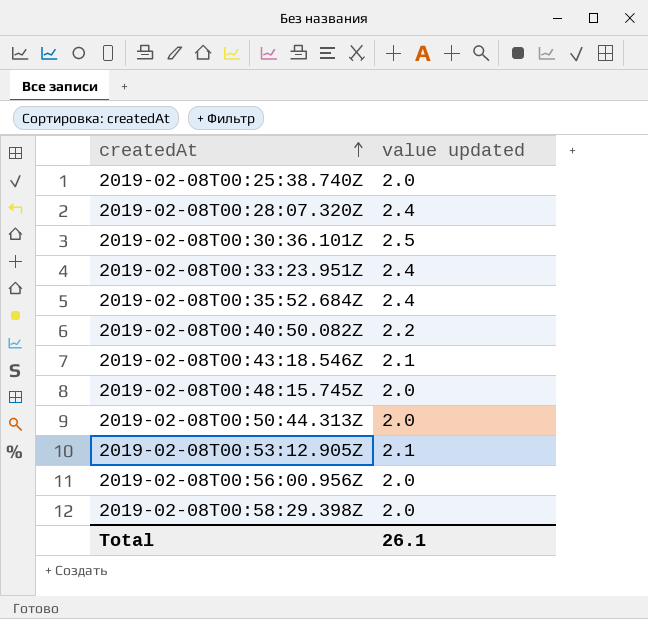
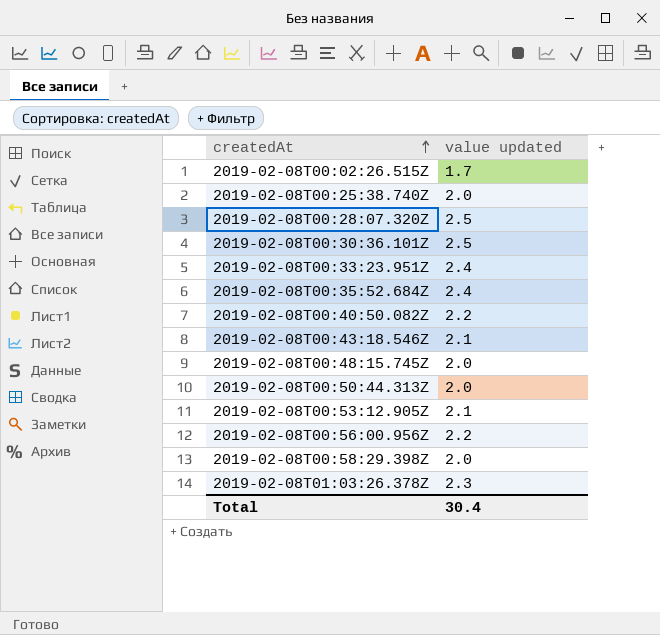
row 2019-02-08T00:02:26.515Z: none -> 1.7
2019-02-08T00:28:07.320Z | value updated: 2.4 -> 2.5
2019-02-08T00:56:00.956Z | value updated: 2.0 -> 2.2
row 2019-02-08T01:03:26.378Z: none -> 2.3
Total | value updated: 26.1 -> 30.4

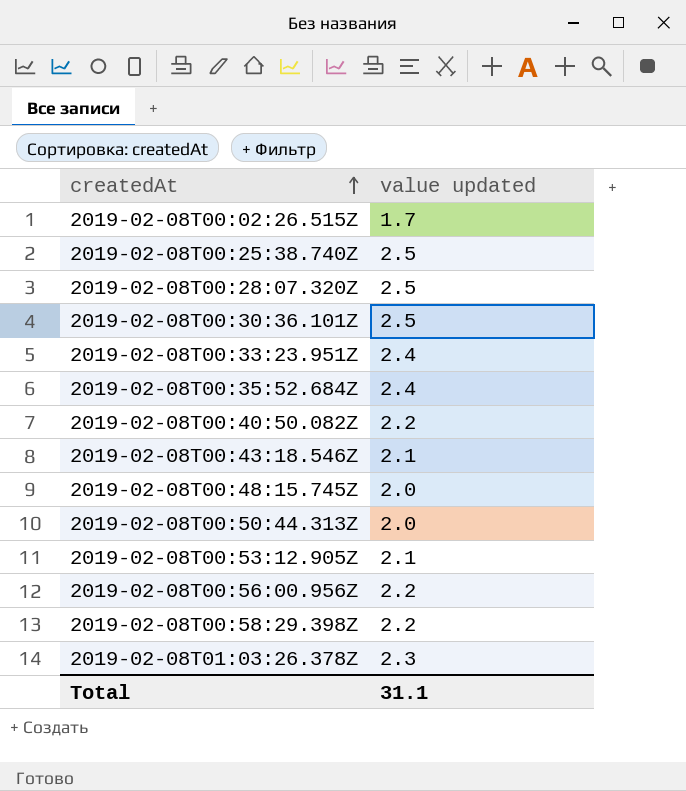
2019-02-08T00:25:38.740Z | value updated: 2.0 -> 2.5
2019-02-08T00:58:29.398Z | value updated: 2.0 -> 2.2
Total | value updated: 30.4 -> 31.1

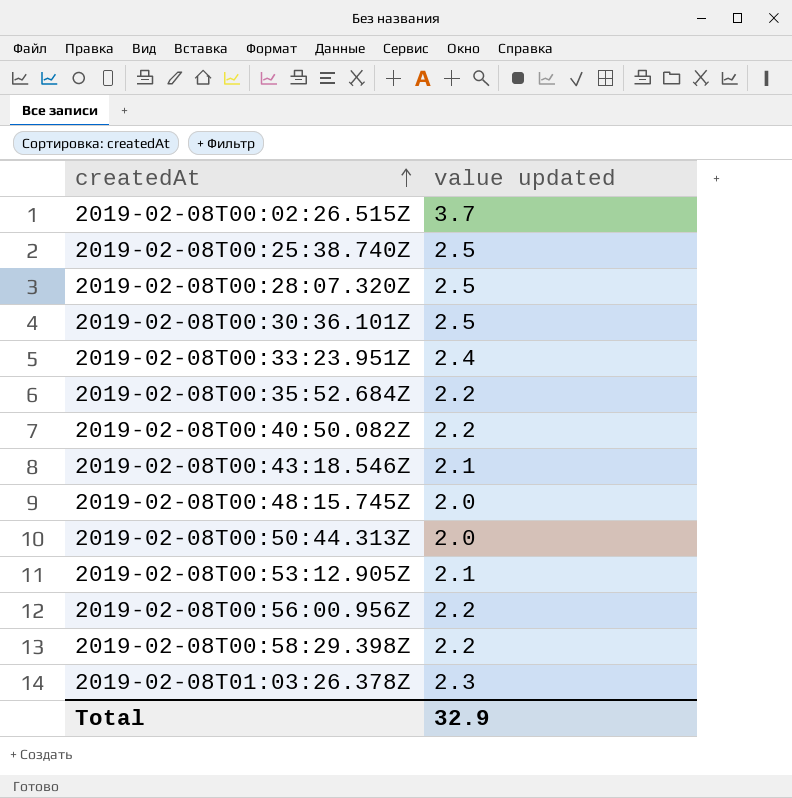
2019-02-08T00:02:26.515Z | value updated: 1.7 -> 3.7
2019-02-08T00:35:52.684Z | value updated: 2.4 -> 2.2
Total | value updated: 31.1 -> 32.9

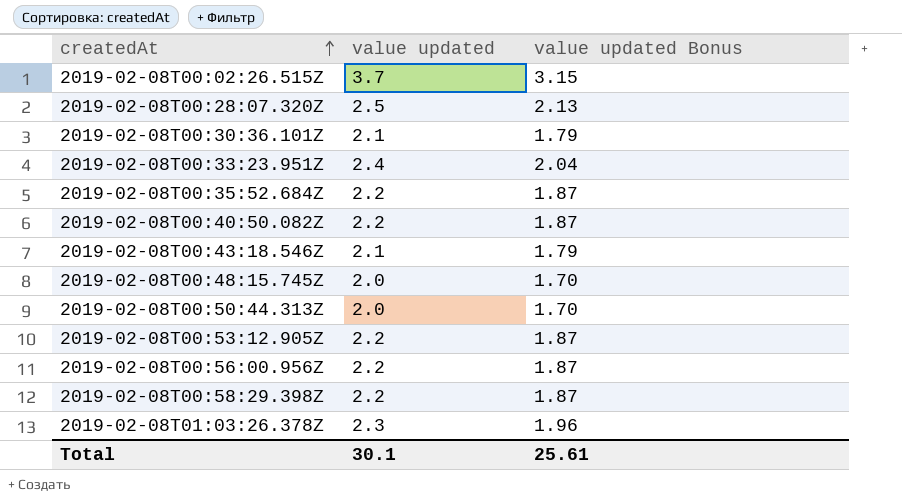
column value updated Bonus | formula: none -> [value updated] * 0.85
row 2019-02-08T00:25:38.740Z: 2.5 -> none
2019-02-08T00:30:36.101Z | value updated: 2.5 -> 2.1
2019-02-08T00:53:12.905Z | value updated: 2.1 -> 2.2
Total | value updated: 32.9 -> 30.1

